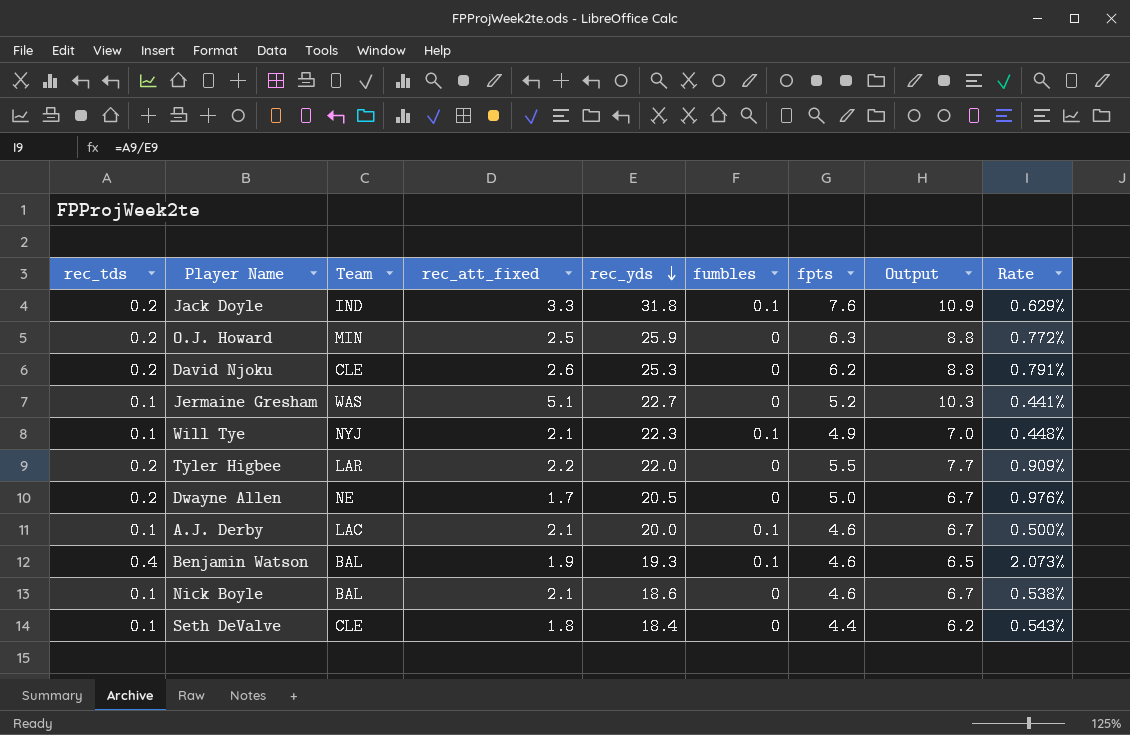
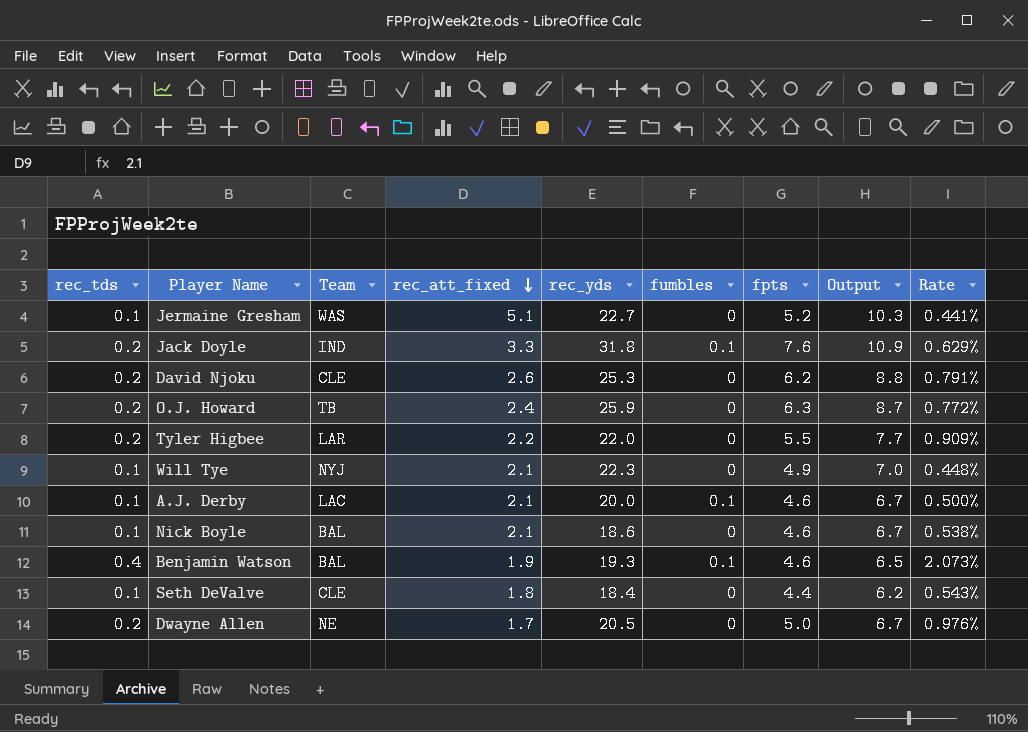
row order: rec_yds descending -> rec_att_fixed descending
O.J. Howard | Team: MIN -> TB
O.J. Howard | rec_att_fixed: 2.5 -> 2.4
O.J. Howard | Output: 8.8 -> 8.7
Will Tye | fumbles: 0.1 -> 0

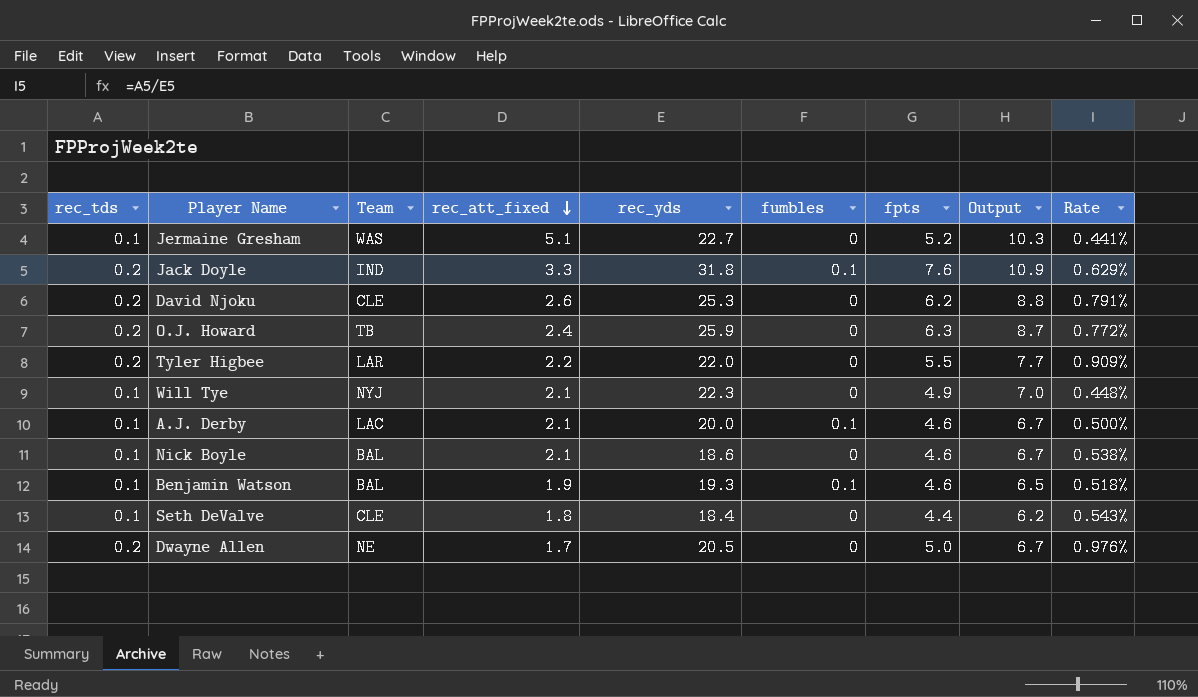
Benjamin Watson | rec_tds: 0.4 -> 0.1
Benjamin Watson | Rate: 2.073% -> 0.518%

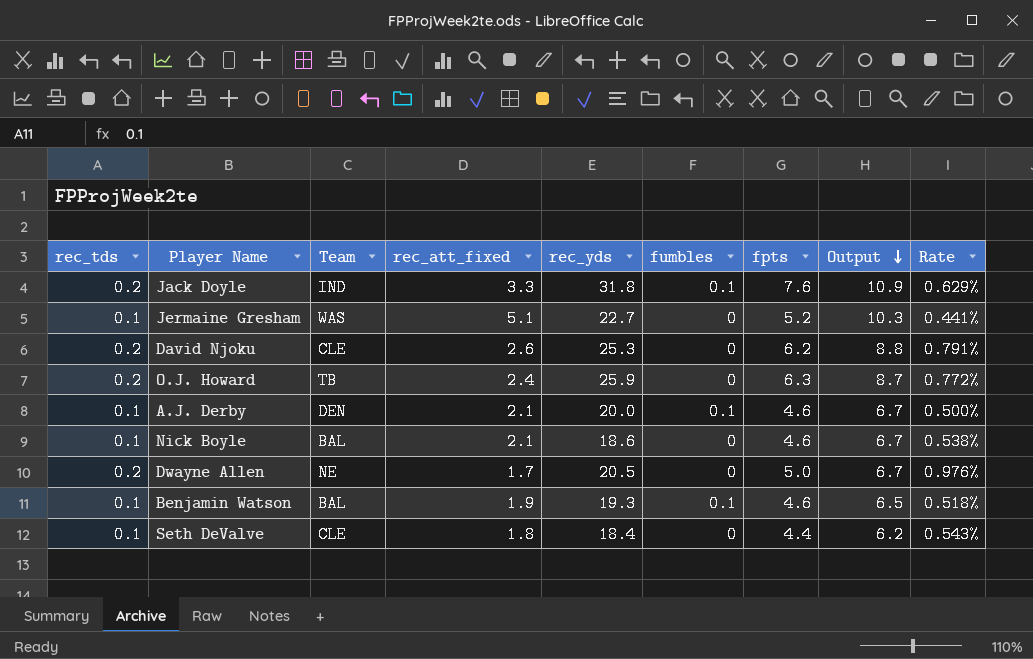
row order: rec_att_fixed descending -> Output descending
row Tyler Higbee: 0.2 | LAR | 2.2 | 22.0 | 0 | 5.5 | 7.7 | 0.909% -> none
row Will Tye: 0.1 | NYJ | 2.1 | 22.3 | 0 | 4.9 | 7.0 | 0.448% -> none
A.J. Derby | Team: LAC -> DEN

